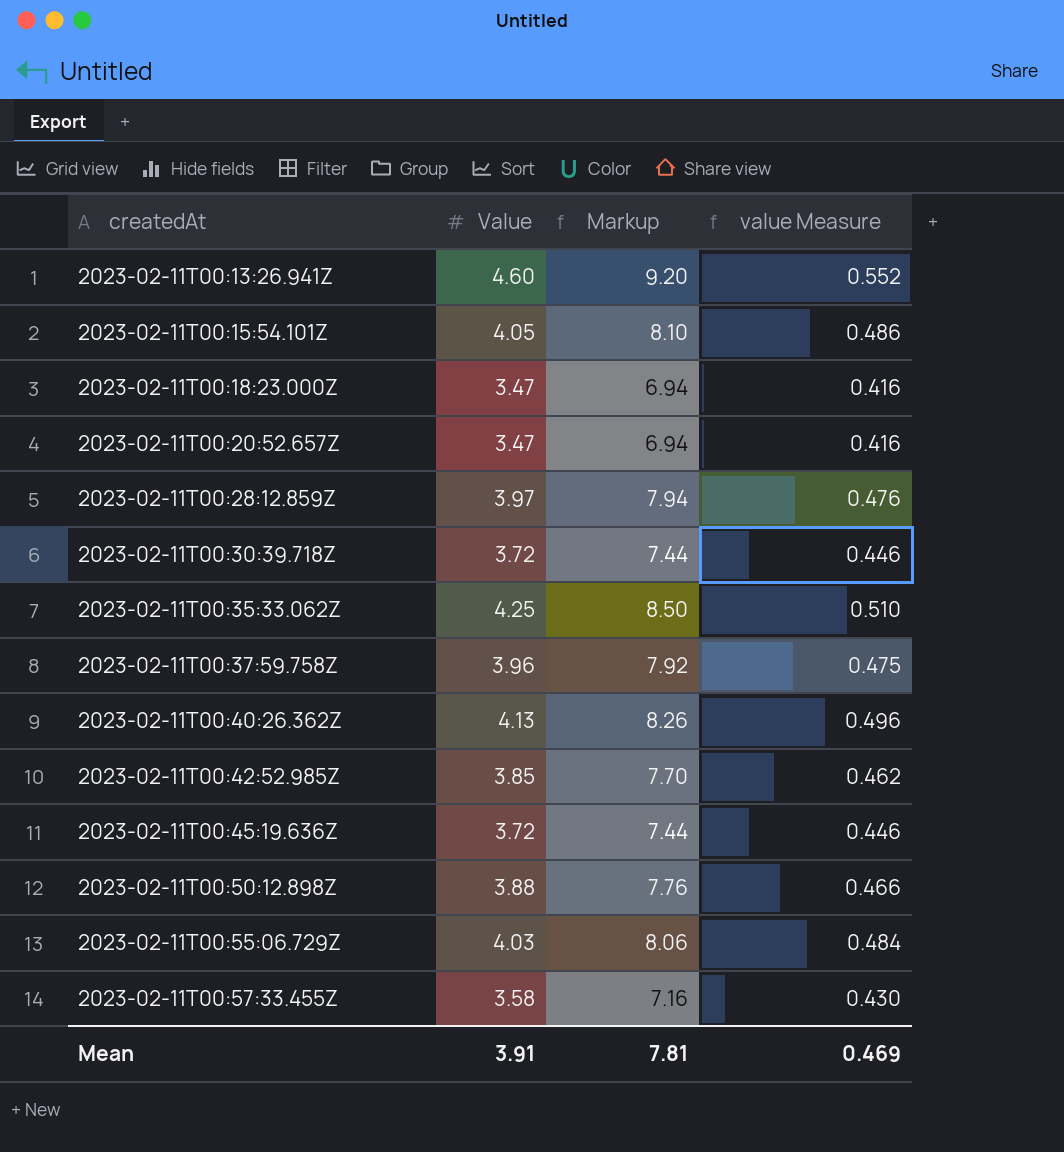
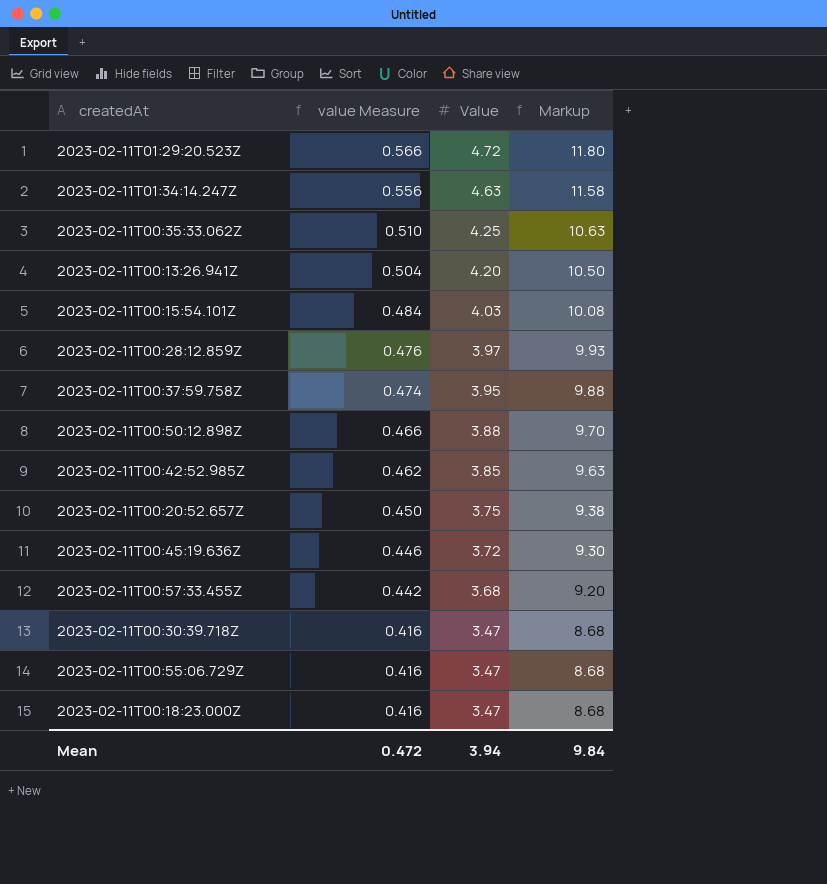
row order: createdAt ascending -> value Measure descending
column value Measure | position: 4 -> 2
column Markup | formula: [Value] * 2 -> [Value] * 2.5
row 2023-02-11T00:40:26.362Z: 4.13 | 8.26 | 0.496 -> none
row 2023-02-11T01:29:20.523Z: none -> 0.566 | 4.72 | 11.80
row 2023-02-11T01:34:14.247Z: none -> 0.556 | 4.63 | 11.58
2023-02-11T00:13:26.941Z | value Measure: 0.552 -> 0.504
2023-02-11T00:13:26.941Z | Value: 4.60 -> 4.20
2023-02-11T00:15:54.101Z | value Measure: 0.486 -> 0.484
2023-02-11T00:15:54.101Z | Value: 4.05 -> 4.03
2023-02-11T00:37:59.758Z | value Measure: 0.475 -> 0.474
2023-02-11T00:37:59.758Z | Value: 3.96 -> 3.95
2023-02-11T00:20:52.657Z | value Measure: 0.416 -> 0.450
2023-02-11T00:20:52.657Z | Value: 3.47 -> 3.75
2023-02-11T00:57:33.455Z | value Measure: 0.430 -> 0.442
2023-02-11T00:57:33.455Z | Value: 3.58 -> 3.68
2023-02-11T00:30:39.718Z | value Measure: 0.446 -> 0.416
2023-02-11T00:30:39.718Z | Value: 3.72 -> 3.47
2023-02-11T00:55:06.729Z | value Measure: 0.484 -> 0.416
2023-02-11T00:55:06.729Z | Value: 4.03 -> 3.47
Mean | value Measure: 0.469 -> 0.472
Mean | Value: 3.91 -> 3.94
Mean | Markup: 7.81 -> 9.84

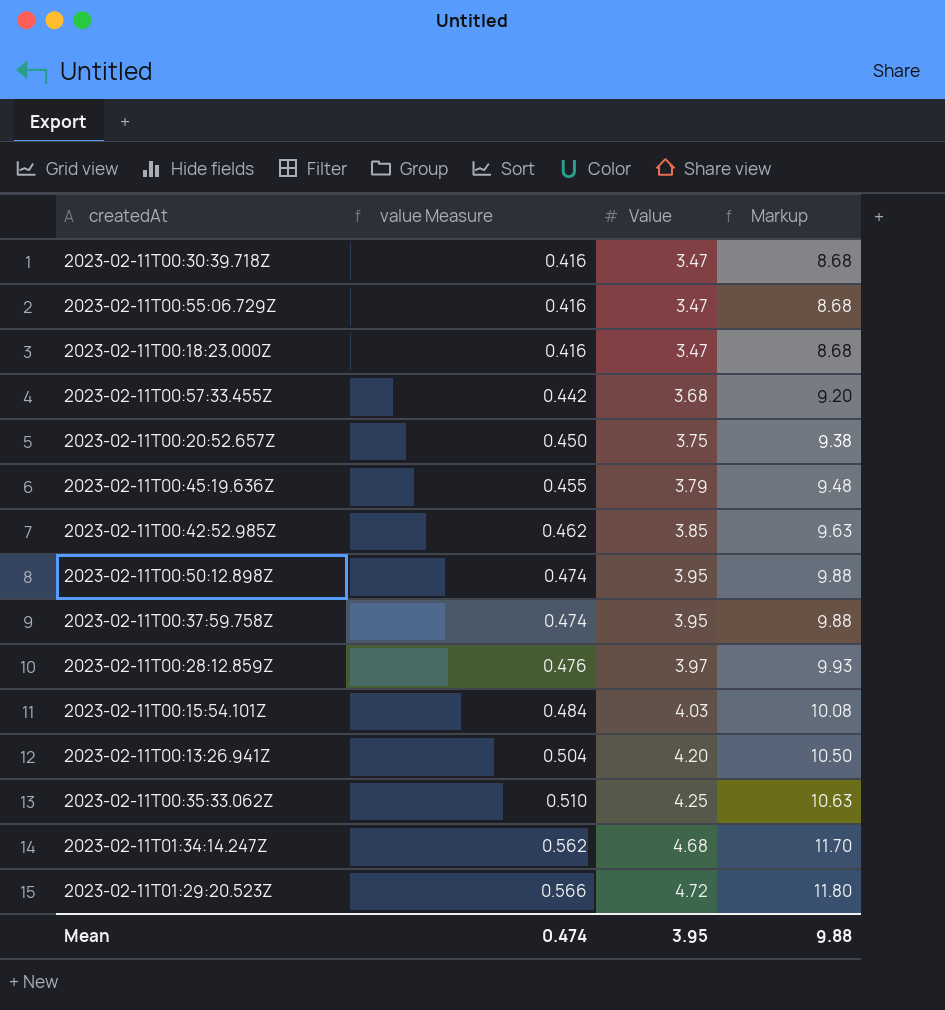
row order: value Measure descending -> value Measure ascending
2023-02-11T00:45:19.636Z | value Measure: 0.446 -> 0.455
2023-02-11T00:45:19.636Z | Value: 3.72 -> 3.79
2023-02-11T00:45:19.636Z | Markup: 9.30 -> 9.48
2023-02-11T00:50:12.898Z | value Measure: 0.466 -> 0.474
2023-02-11T00:50:12.898Z | Value: 3.88 -> 3.95
2023-02-11T00:50:12.898Z | Markup: 9.70 -> 9.88
2023-02-11T01:34:14.247Z | value Measure: 0.556 -> 0.562
2023-02-11T01:34:14.247Z | Value: 4.63 -> 4.68
2023-02-11T01:34:14.247Z | Markup: 11.58 -> 11.70
Mean | value Measure: 0.472 -> 0.474
Mean | Value: 3.94 -> 3.95
Mean | Markup: 9.84 -> 9.88

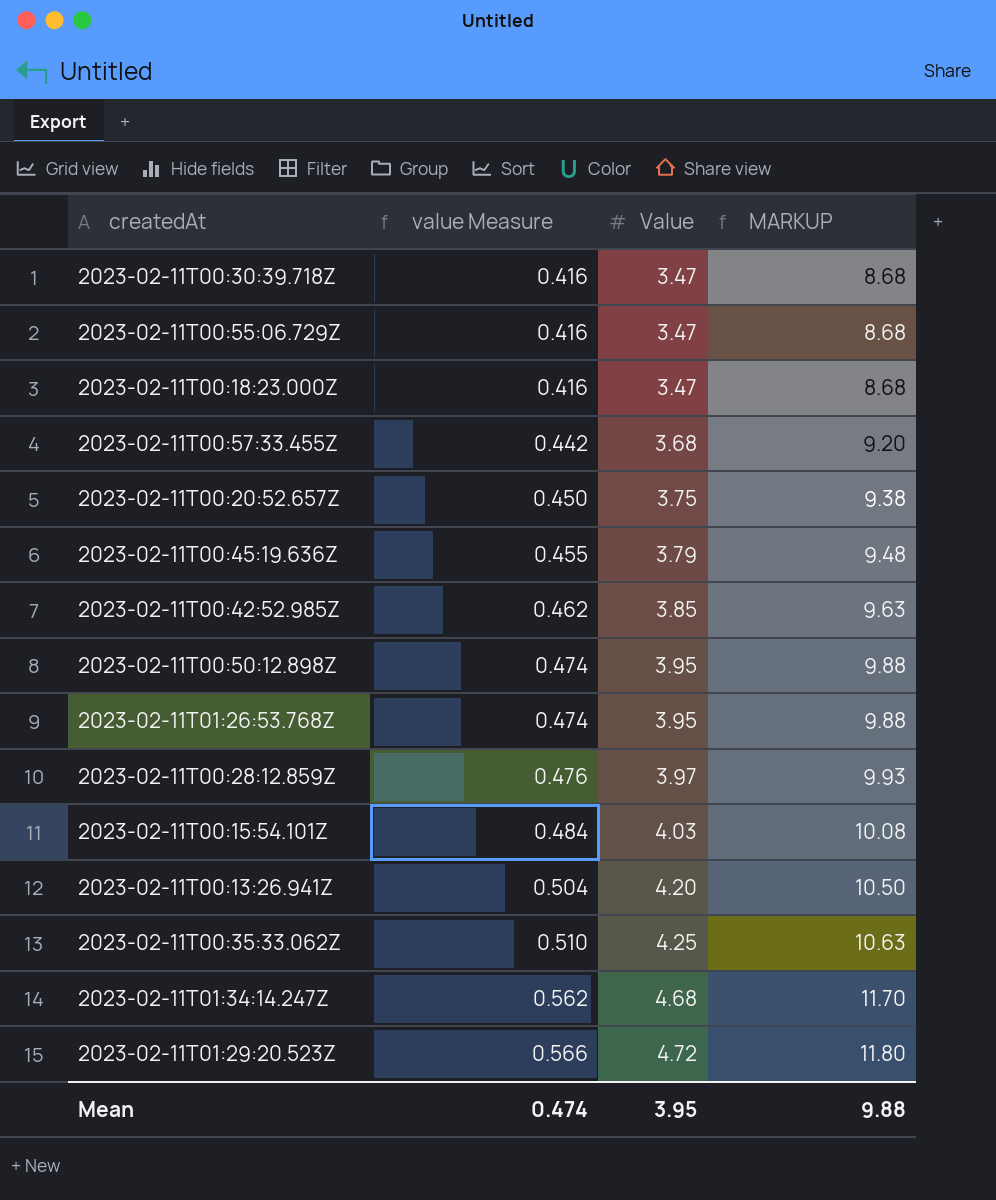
column name: Markup -> MARKUP
row 2023-02-11T00:37:59.758Z: 0.474 | 3.95 | 9.88 -> none
row 2023-02-11T01:26:53.768Z: none -> 0.474 | 3.95 | 9.88

